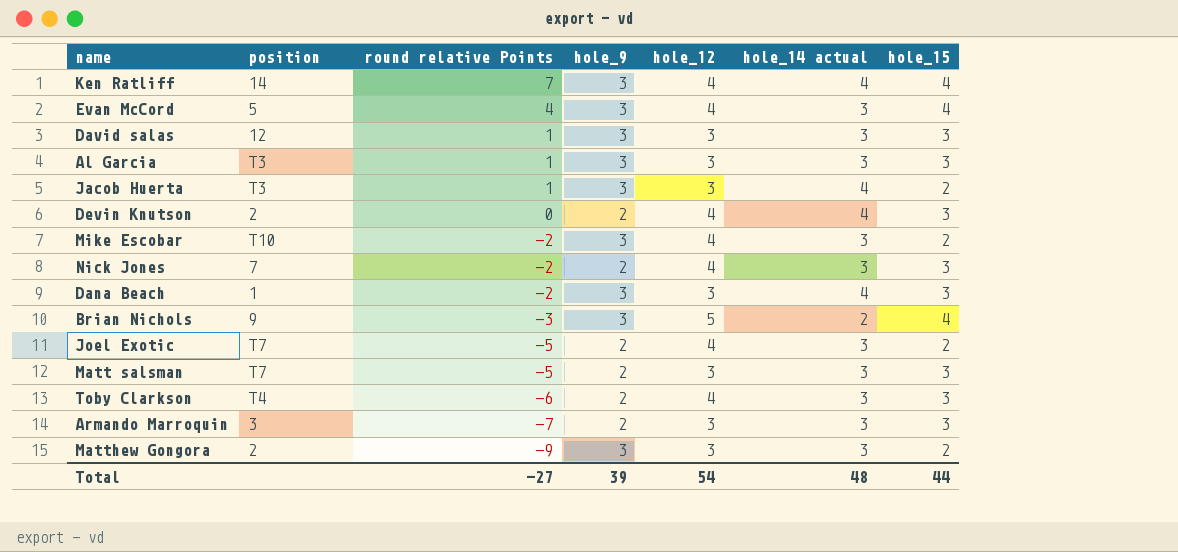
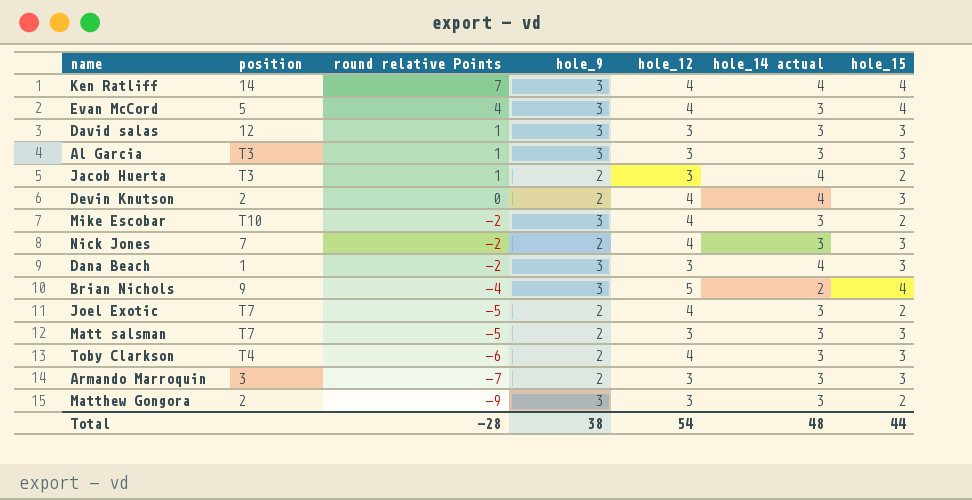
Jacob Huerta | hole_9: 3 -> 2
Brian Nichols | round relative Points: -3 -> -4
Total | round relative Points: -27 -> -28
Total | hole_9: 39 -> 38

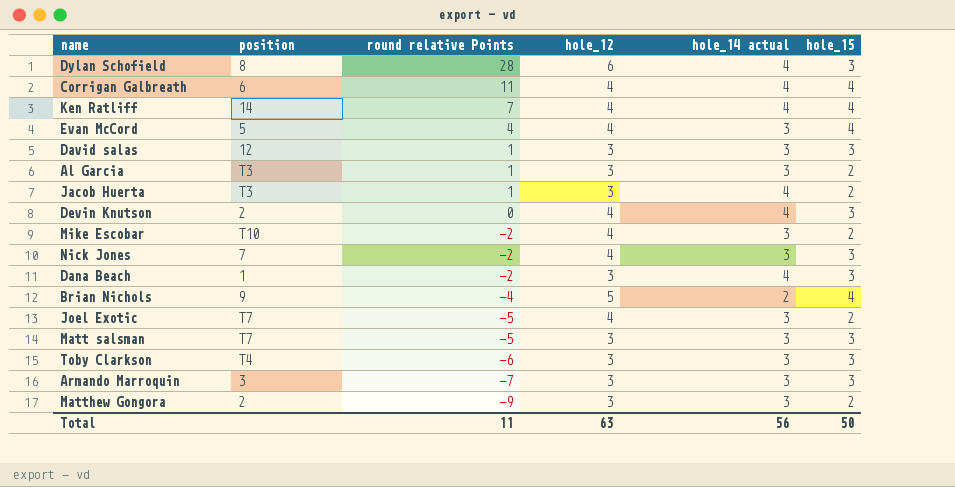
column hole_9 | position: 4 -> none
row Dylan Schofield: none -> 8 | 28 | 6 | 4 | 3
row Corrigan Galbreath: none -> 6 | 11 | 4 | 4 | 4
Al Garcia | hole_15: 3 -> 2
Toby Clarkson | hole_12: 4 -> 3
Total | round relative Points: -28 -> 11
Total | hole_12: 54 -> 63
Total | hole_14 actual: 48 -> 56
Total | hole_15: 44 -> 50

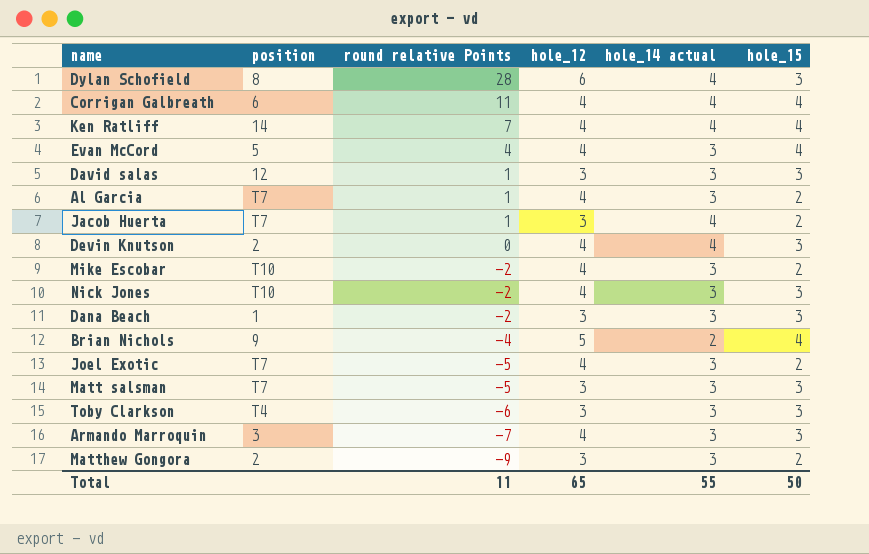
Al Garcia | position: T3 -> T7
Al Garcia | hole_12: 3 -> 4
Jacob Huerta | position: T3 -> T7
Nick Jones | position: 7 -> T10
Dana Beach | hole_14 actual: 4 -> 3
Armando Marroquin | hole_12: 3 -> 4
Total | hole_12: 63 -> 65
Total | hole_14 actual: 56 -> 55

